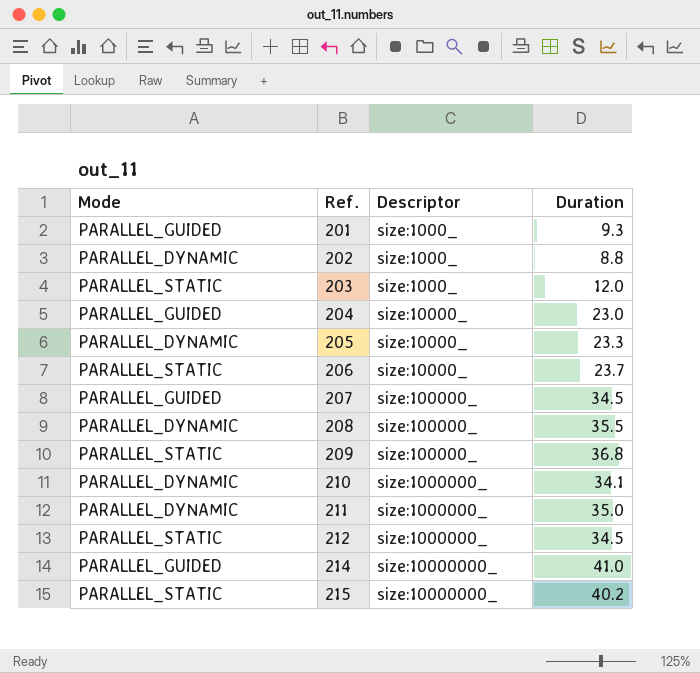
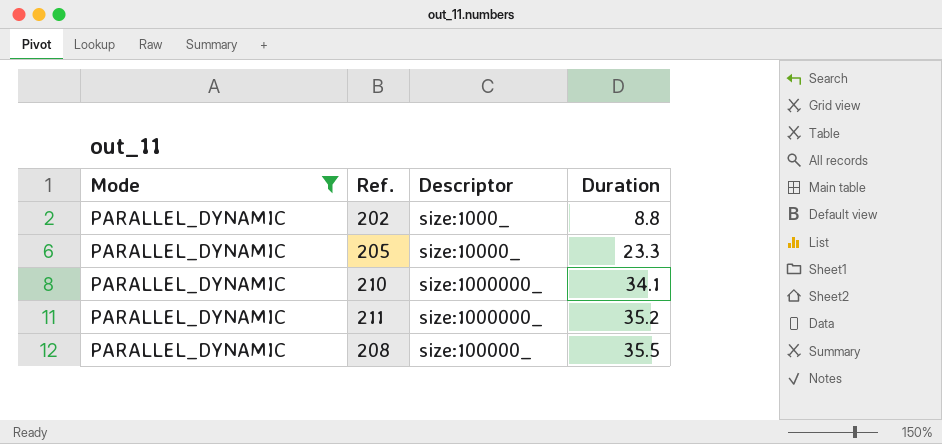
filter: none -> Mode = PARALLEL_DYNAMIC
row order: Ref. ascending -> Duration ascending
211 | Duration: 35.0 -> 35.2

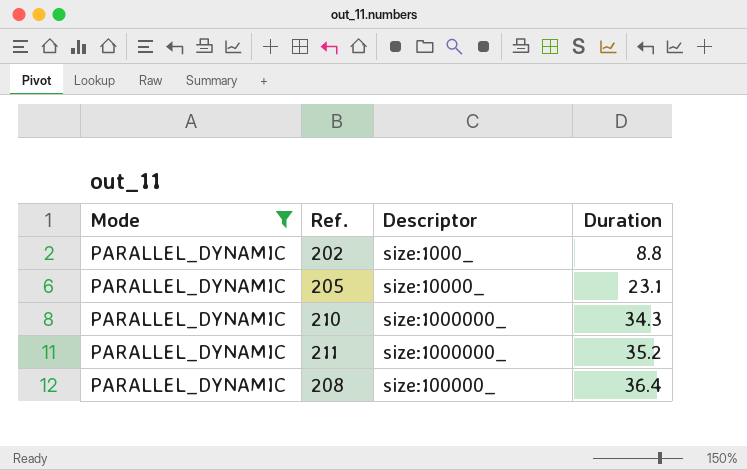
205 | Duration: 23.3 -> 23.1
210 | Duration: 34.1 -> 34.3
208 | Duration: 35.5 -> 36.4

